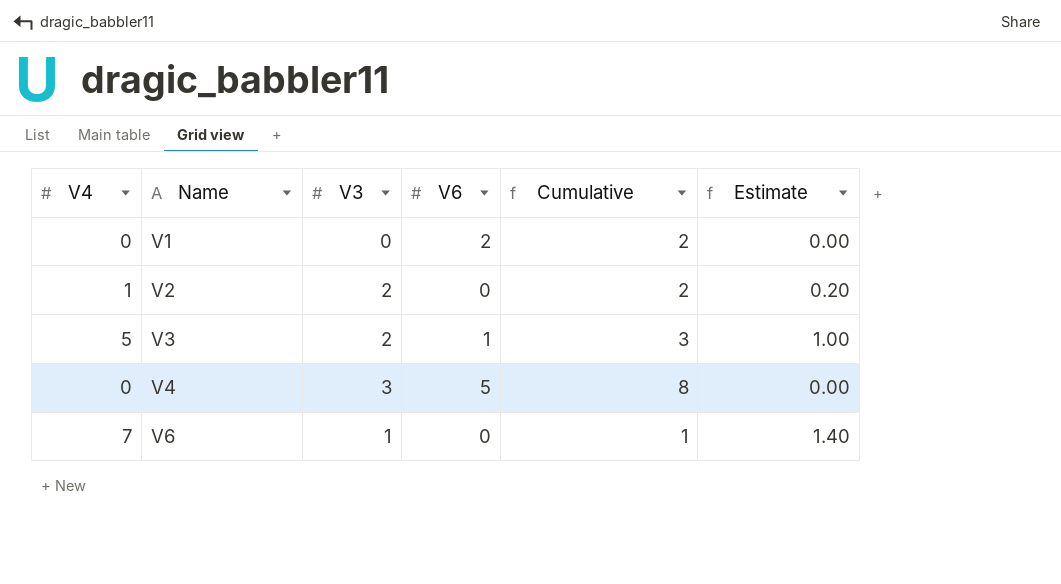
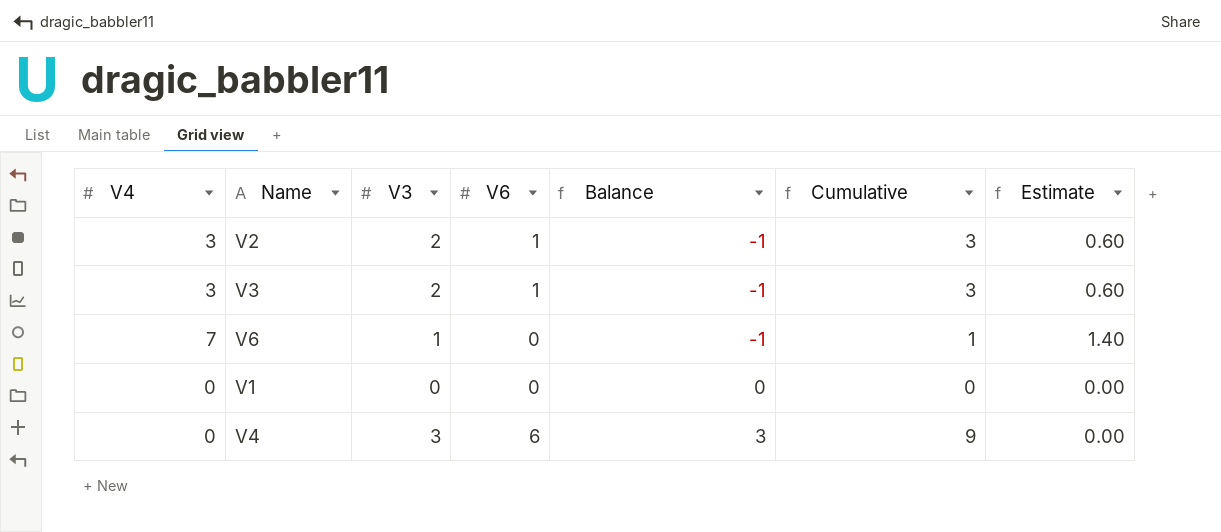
row order: Name ascending -> Balance ascending
column Balance | formula: none -> [V6] - [V3]
V2 | V4: 1 -> 3
V2 | V6: 0 -> 1
V2 | Cumulative: 2 -> 3
V2 | Estimate: 0.20 -> 0.60
V3 | V4: 5 -> 3
V3 | Estimate: 1.00 -> 0.60
V1 | V6: 2 -> 0
V1 | Cumulative: 2 -> 0
V4 | V6: 5 -> 6
V4 | Cumulative: 8 -> 9

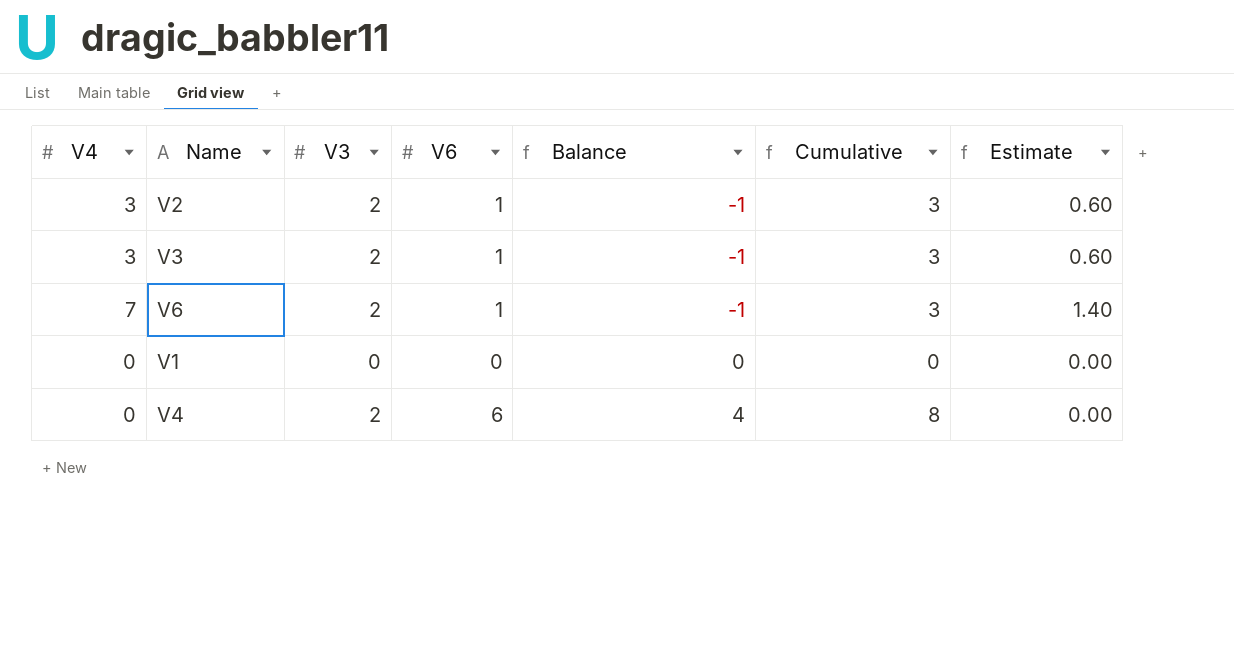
V6 | V3: 1 -> 2
V6 | V6: 0 -> 1
V6 | Cumulative: 1 -> 3
V4 | V3: 3 -> 2
V4 | Balance: 3 -> 4
V4 | Cumulative: 9 -> 8

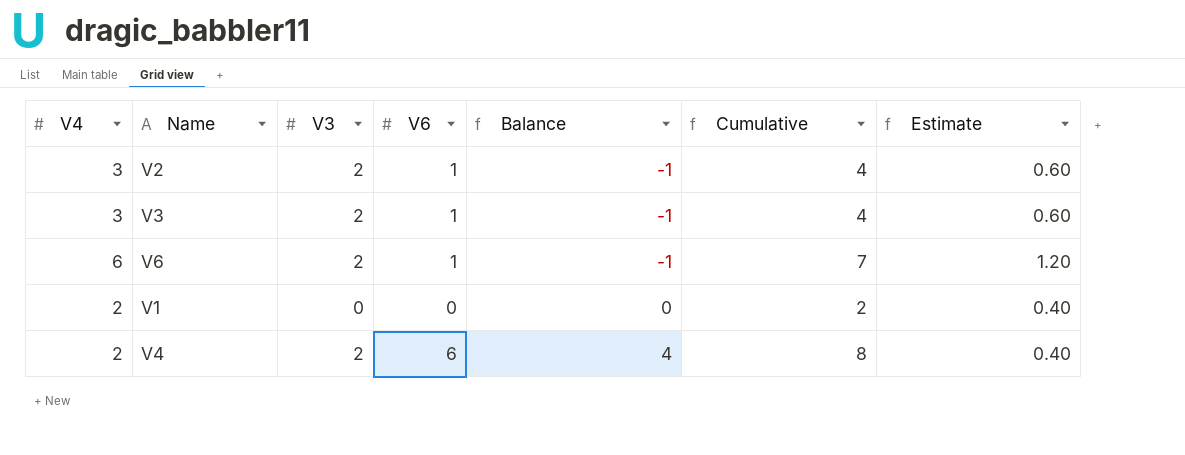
column Cumulative | formula: [V3] + [V6] -> [V4] + [V6]
V6 | V4: 7 -> 6
V6 | Estimate: 1.40 -> 1.20
V1 | V4: 0 -> 2
V1 | Estimate: 0.00 -> 0.40
V4 | V4: 0 -> 2
V4 | Estimate: 0.00 -> 0.40

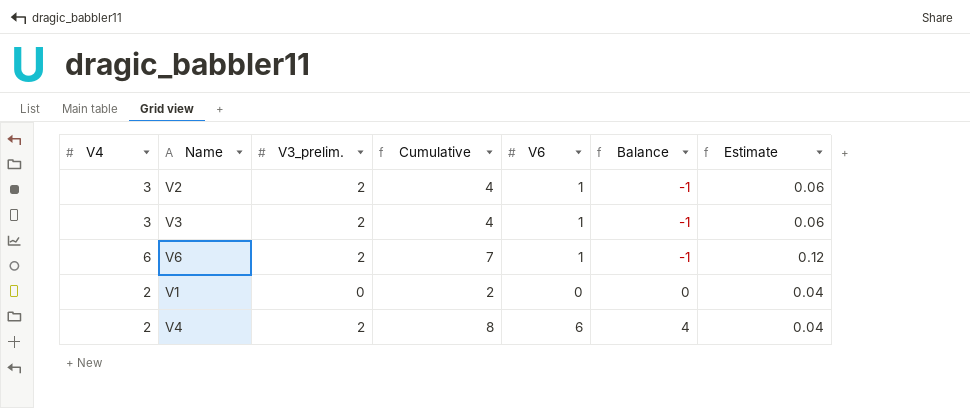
column name: V3 -> V3_prelim.
column Cumulative | position: 6 -> 4
column Estimate | formula: [V4] * 0.2 -> [V4] * 0.02

